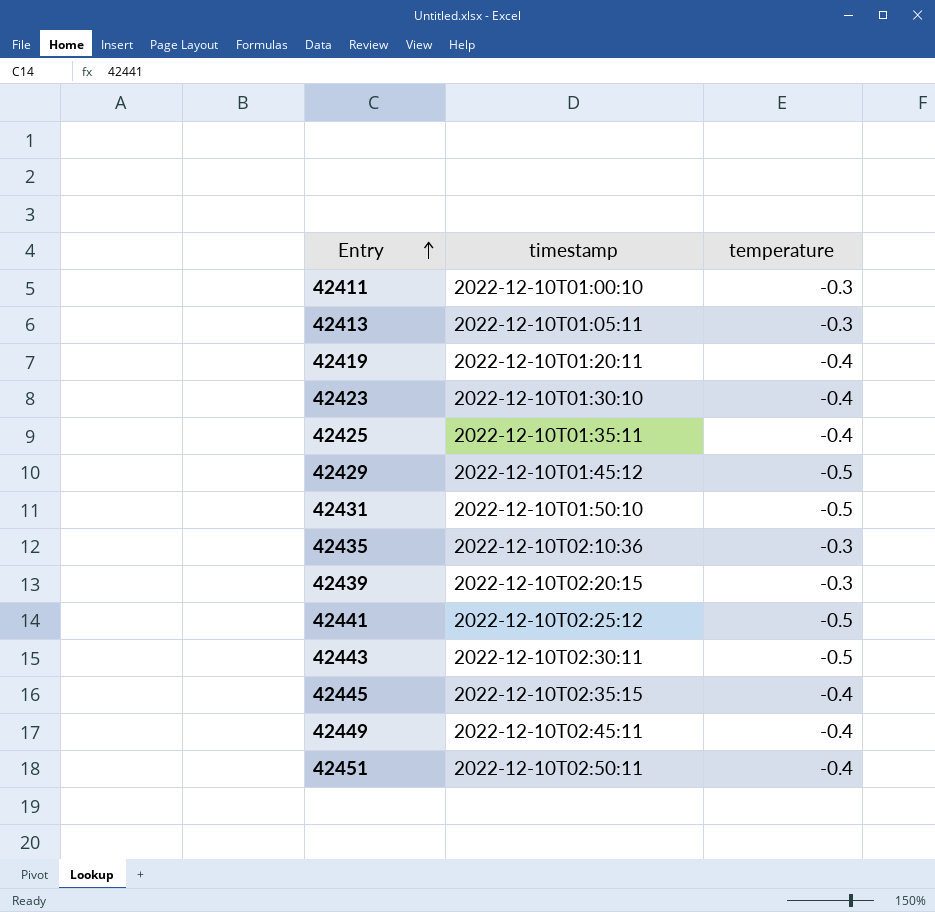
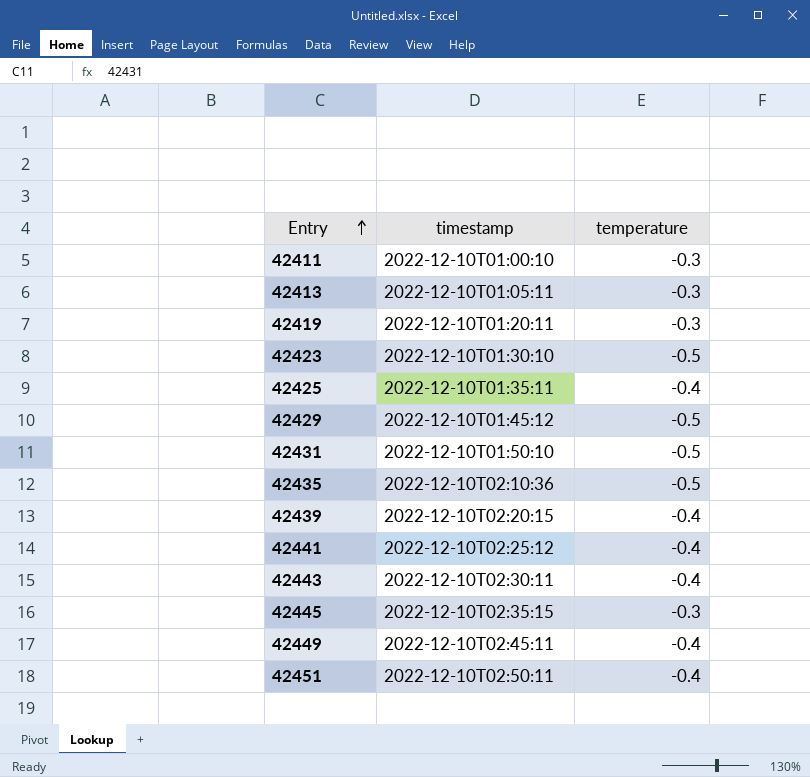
42419 | temperature: -0.4 -> -0.3
42423 | temperature: -0.4 -> -0.5
42435 | temperature: -0.3 -> -0.5
42439 | temperature: -0.3 -> -0.4
42441 | temperature: -0.5 -> -0.4
42443 | temperature: -0.5 -> -0.4
42445 | temperature: -0.4 -> -0.3

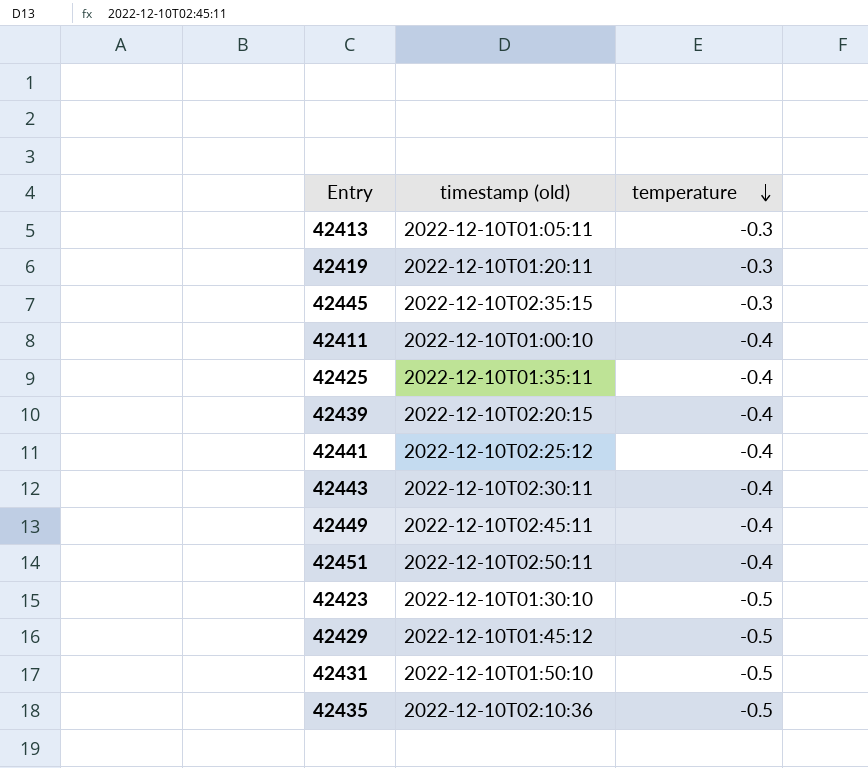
row order: Entry ascending -> temperature descending
column name: timestamp -> timestamp (old)
42411 | temperature: -0.3 -> -0.4

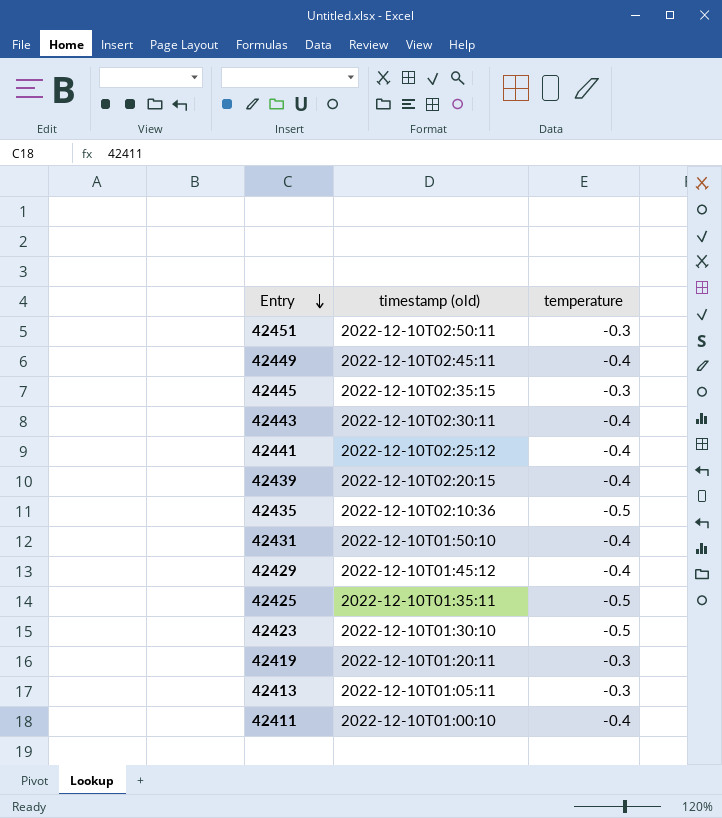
row order: temperature descending -> Entry descending
42451 | temperature: -0.4 -> -0.3
42431 | temperature: -0.5 -> -0.4
42429 | temperature: -0.5 -> -0.4
42425 | temperature: -0.4 -> -0.5

